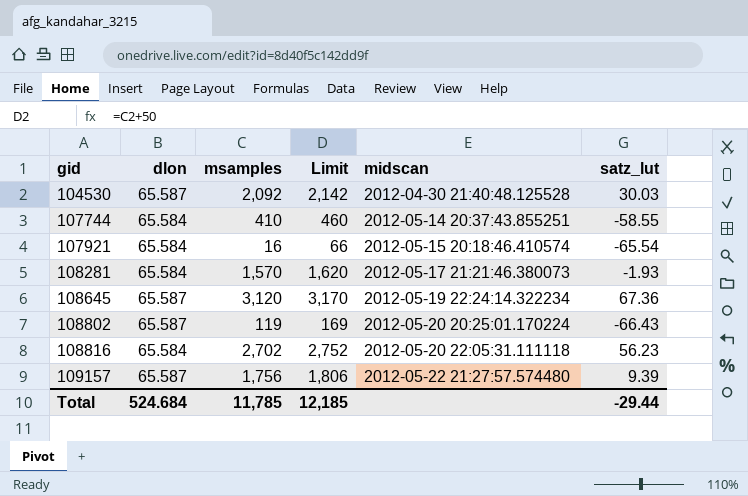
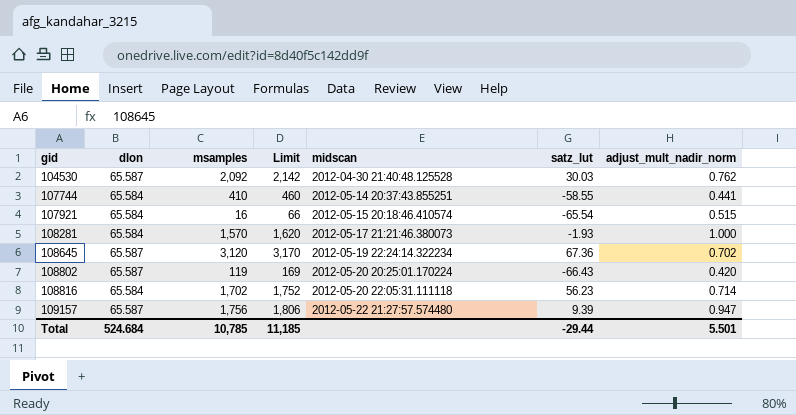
column adjust_mult_nadir_norm | position: none -> 7
108816 | msamples: 2,702 -> 1,702
108816 | Limit: 2,752 -> 1,752
Total | msamples: 11,785 -> 10,785
Total | Limit: 12,185 -> 11,185

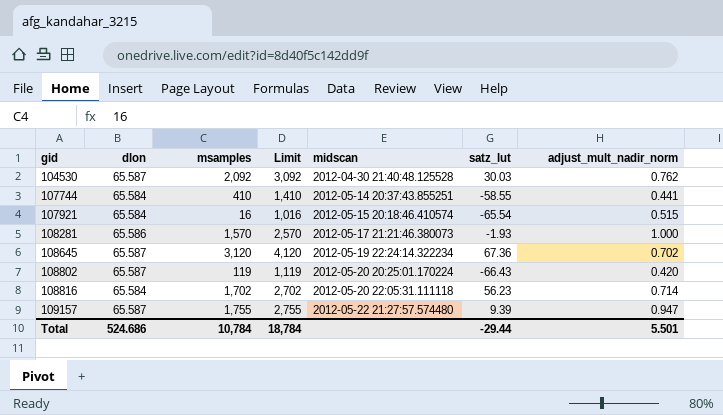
column Limit | formula: [msamples] + 50 -> [msamples] + 1000
108281 | dlon: 65.584 -> 65.586
109157 | msamples: 1,756 -> 1,755
Total | dlon: 524.684 -> 524.686
Total | msamples: 10,785 -> 10,784
Total | Limit: 11,185 -> 18,784

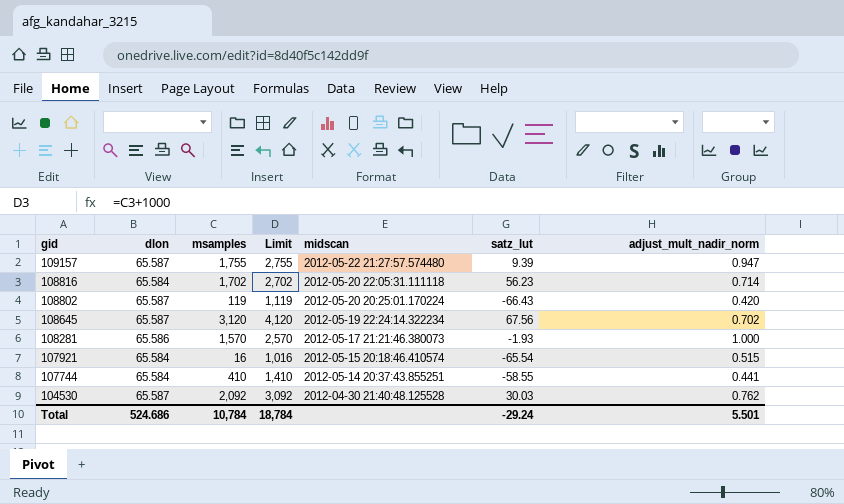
row order: gid ascending -> gid descending
108645 | satz_lut: 67.36 -> 67.56
Total | satz_lut: -29.44 -> -29.24

